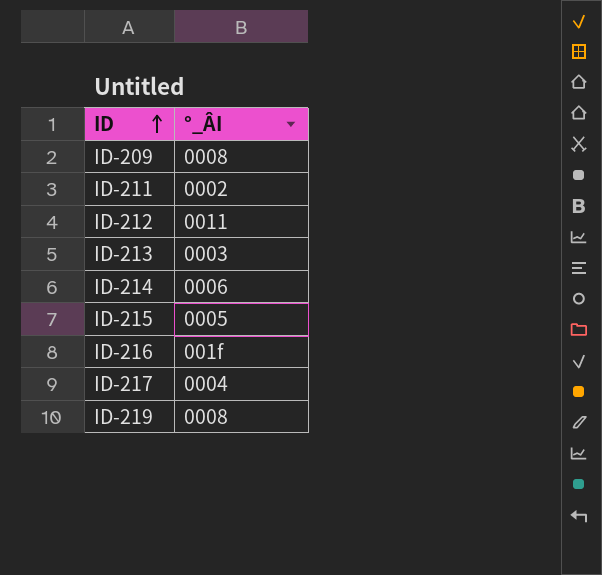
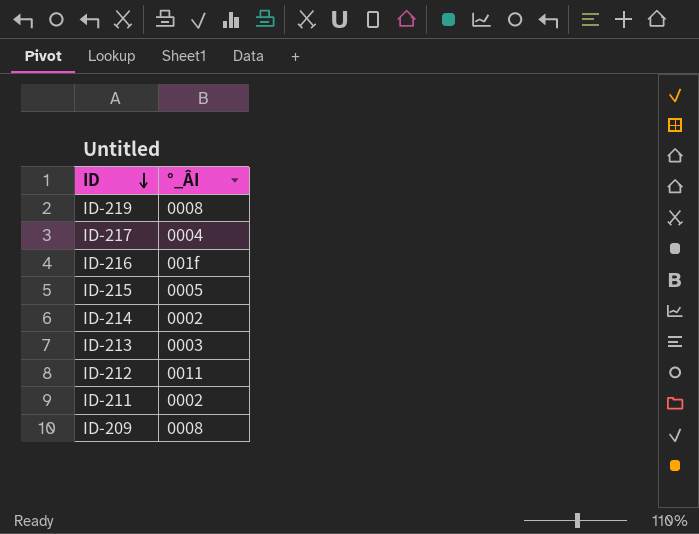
row order: ID ascending -> ID descending
ID-214 | °_ÂI: 0006 -> 0002

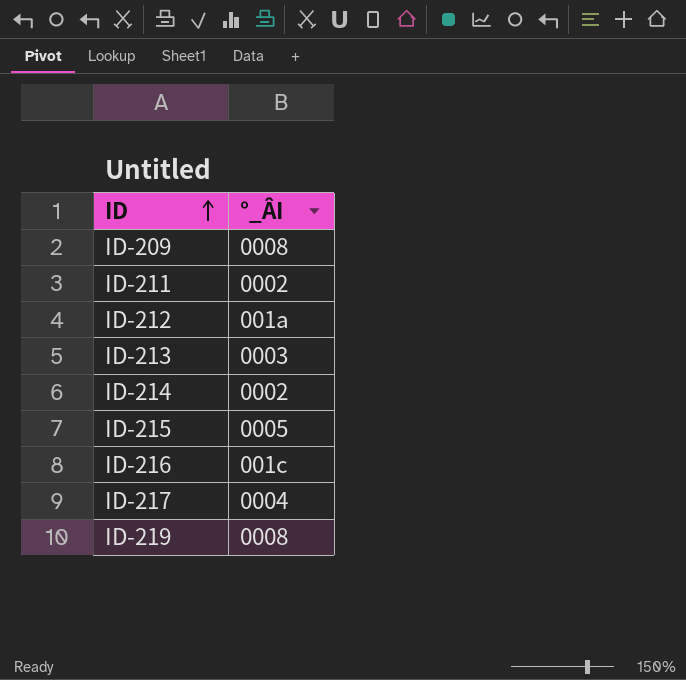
row order: ID descending -> ID ascending
ID-212 | °_ÂI: 0011 -> 001a
ID-216 | °_ÂI: 001f -> 001c

